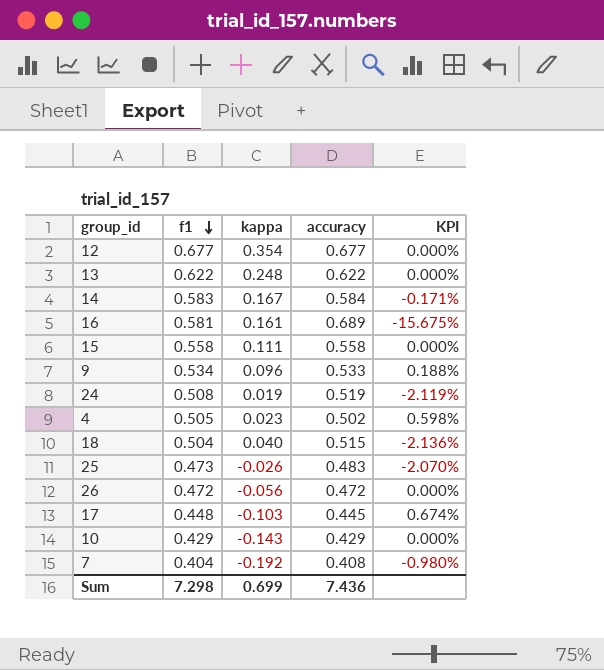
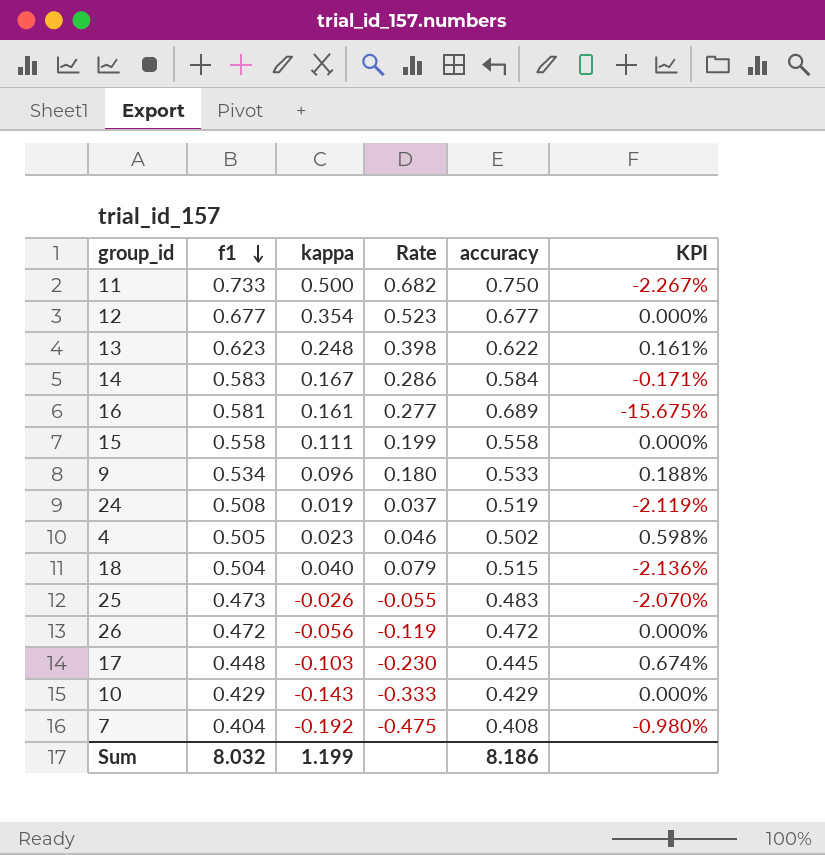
column Rate | formula: none -> [kappa] / [f1]
row 11: none -> 0.733 | 0.500 | 0.682 | 0.750 | -2.267%
13 | f1: 0.622 -> 0.623
13 | KPI: 0.000% -> 0.161%
Sum | f1: 7.298 -> 8.032
Sum | kappa: 0.699 -> 1.199
Sum | accuracy: 7.436 -> 8.186

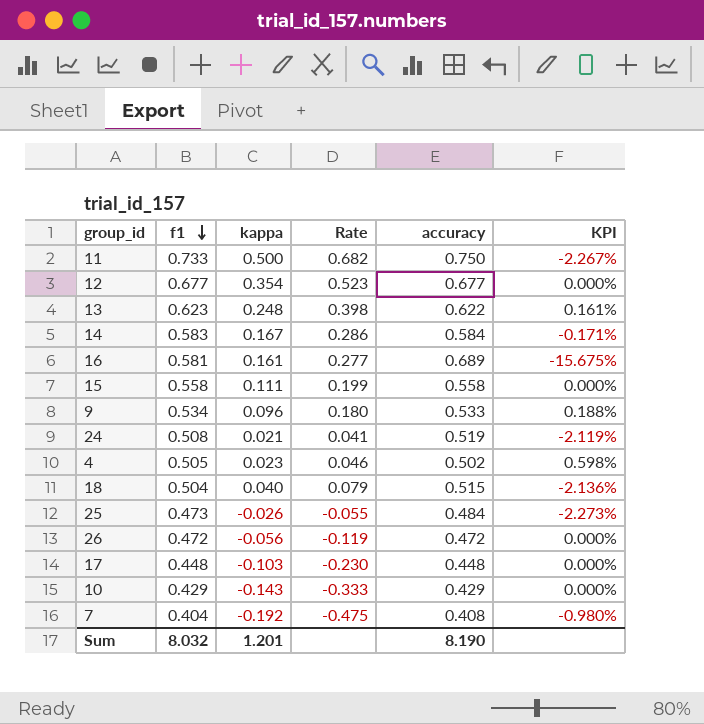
24 | kappa: 0.019 -> 0.021
24 | Rate: 0.037 -> 0.041
25 | accuracy: 0.483 -> 0.484
25 | KPI: -2.070% -> -2.273%
17 | accuracy: 0.445 -> 0.448
17 | KPI: 0.674% -> 0.000%
Sum | kappa: 1.199 -> 1.201
Sum | accuracy: 8.186 -> 8.190

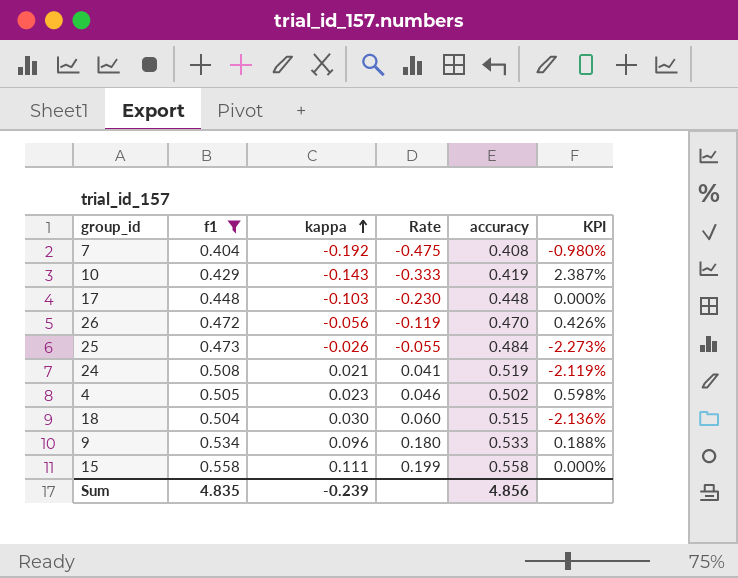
filter: none -> f1 <= 0.558
row order: f1 descending -> kappa ascending
10 | accuracy: 0.429 -> 0.419
10 | KPI: 0.000% -> 2.387%
26 | accuracy: 0.472 -> 0.470
26 | KPI: 0.000% -> 0.426%
18 | kappa: 0.040 -> 0.030
18 | Rate: 0.079 -> 0.060
Sum | f1: 8.032 -> 4.835
Sum | kappa: 1.201 -> -0.239
Sum | accuracy: 8.190 -> 4.856

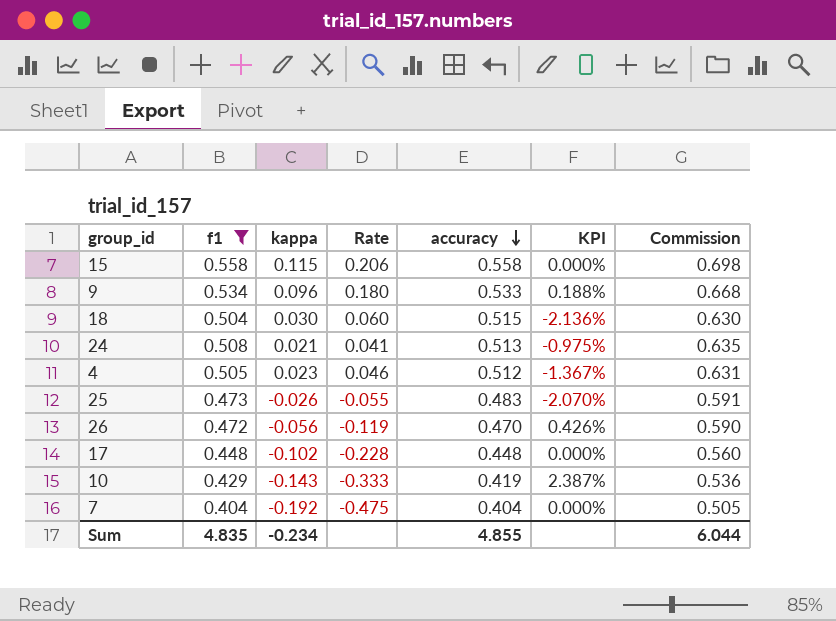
row order: kappa ascending -> accuracy descending
column Commission | formula: none -> [f1] * 1.25
15 | kappa: 0.111 -> 0.115
15 | Rate: 0.199 -> 0.206
24 | accuracy: 0.519 -> 0.513
24 | KPI: -2.119% -> -0.975%
4 | accuracy: 0.502 -> 0.512
4 | KPI: 0.598% -> -1.367%
25 | accuracy: 0.484 -> 0.483
25 | KPI: -2.273% -> -2.070%
17 | kappa: -0.103 -> -0.102
17 | Rate: -0.230 -> -0.228
7 | accuracy: 0.408 -> 0.404
7 | KPI: -0.980% -> 0.000%
Sum | kappa: -0.239 -> -0.234
Sum | accuracy: 4.856 -> 4.855

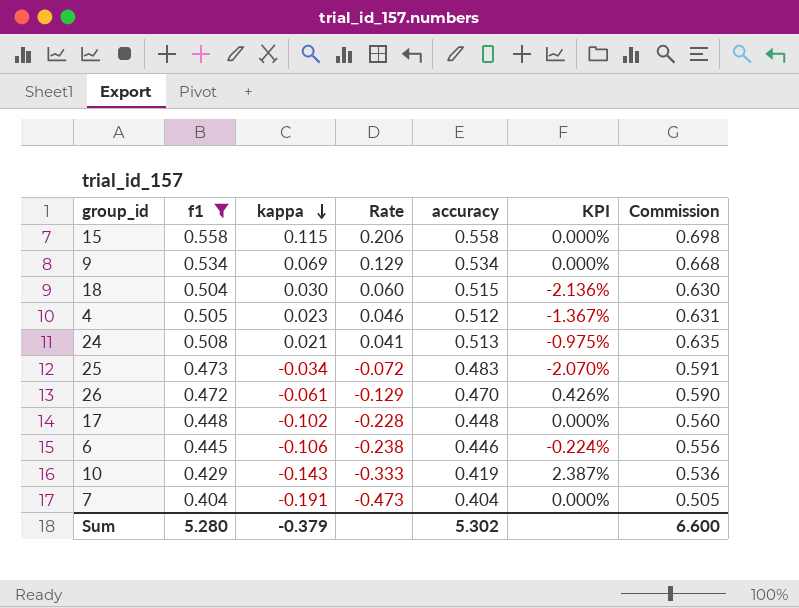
row order: accuracy descending -> kappa descending
9 | kappa: 0.096 -> 0.069
9 | Rate: 0.180 -> 0.129
9 | accuracy: 0.533 -> 0.534
9 | KPI: 0.188% -> 0.000%
25 | kappa: -0.026 -> -0.034
25 | Rate: -0.055 -> -0.072
26 | kappa: -0.056 -> -0.061
26 | Rate: -0.119 -> -0.129
row 6: none -> 0.445 | -0.106 | -0.238 | 0.446 | -0.224% | 0.556
7 | kappa: -0.192 -> -0.191
7 | Rate: -0.475 -> -0.473
Sum | f1: 4.835 -> 5.280
Sum | kappa: -0.234 -> -0.379
Sum | accuracy: 4.855 -> 5.302
Sum | Commission: 6.044 -> 6.600

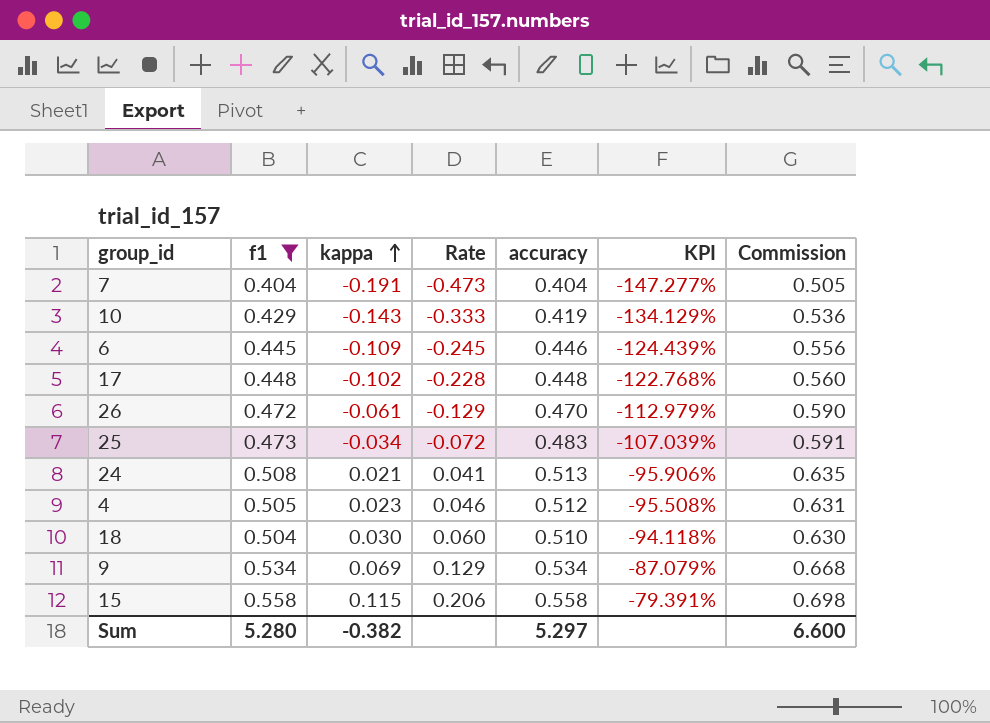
row order: kappa descending -> kappa ascending
column KPI | formula: ([f1] - [accuracy]) / [accuracy] -> ([kappa] - [accuracy]) / [accuracy]
6 | kappa: -0.106 -> -0.109
6 | Rate: -0.238 -> -0.245
18 | accuracy: 0.515 -> 0.510
Sum | kappa: -0.379 -> -0.382
Sum | accuracy: 5.302 -> 5.297

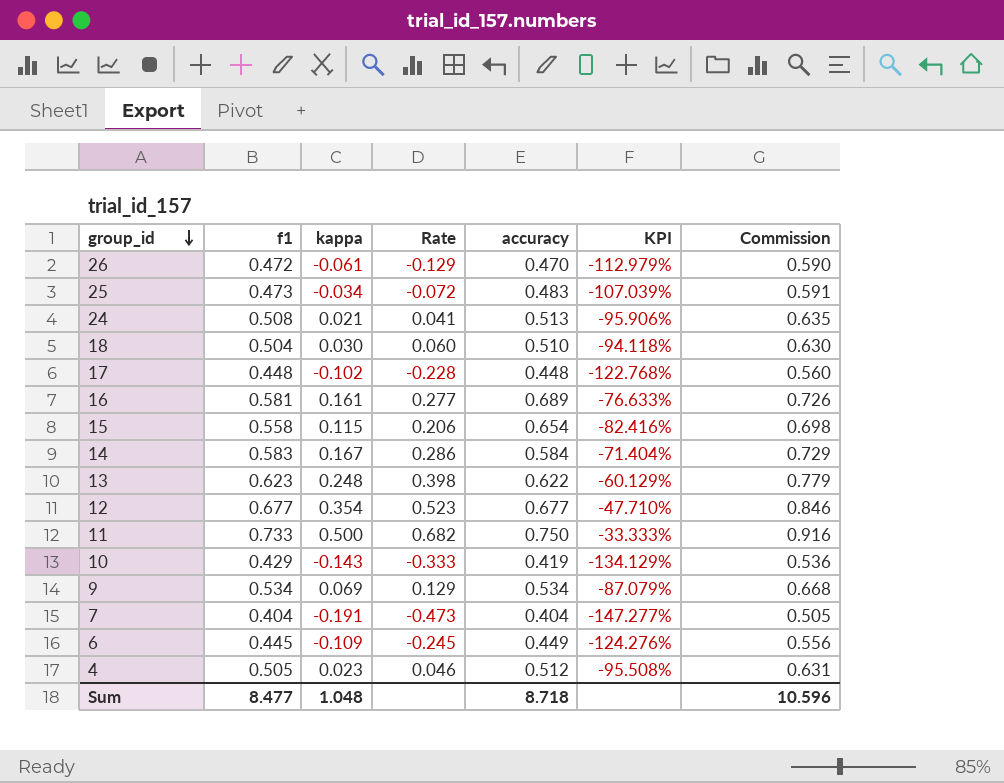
filter: f1 <= 0.558 -> none
row order: kappa ascending -> group_id descending
15 | accuracy: 0.558 -> 0.654
15 | KPI: -79.391% -> -82.416%
6 | accuracy: 0.446 -> 0.449
6 | KPI: -124.439% -> -124.276%
Sum | f1: 5.280 -> 8.477
Sum | kappa: -0.382 -> 1.048
Sum | accuracy: 5.297 -> 8.718
Sum | Commission: 6.600 -> 10.596

